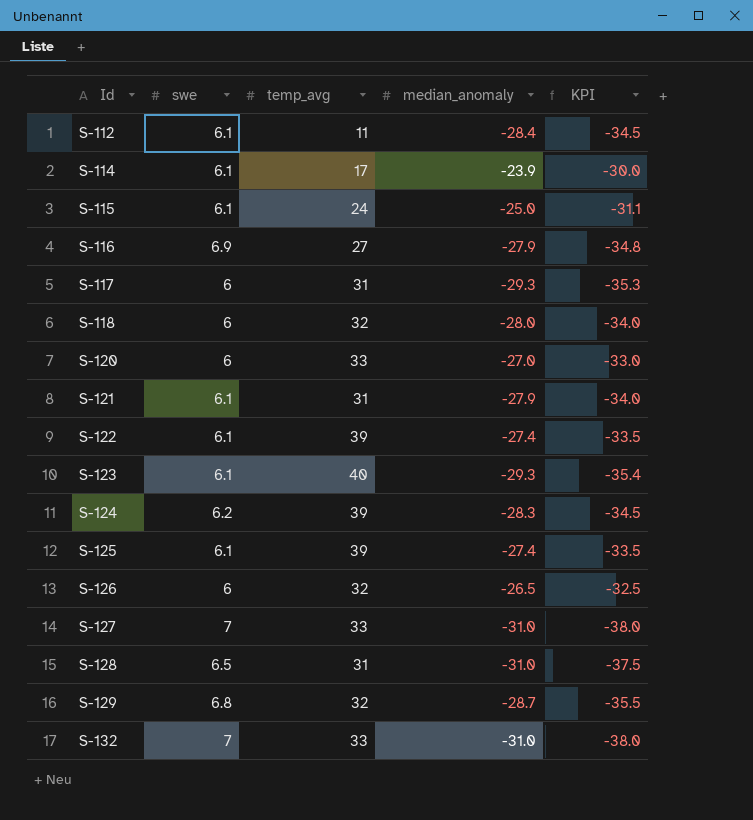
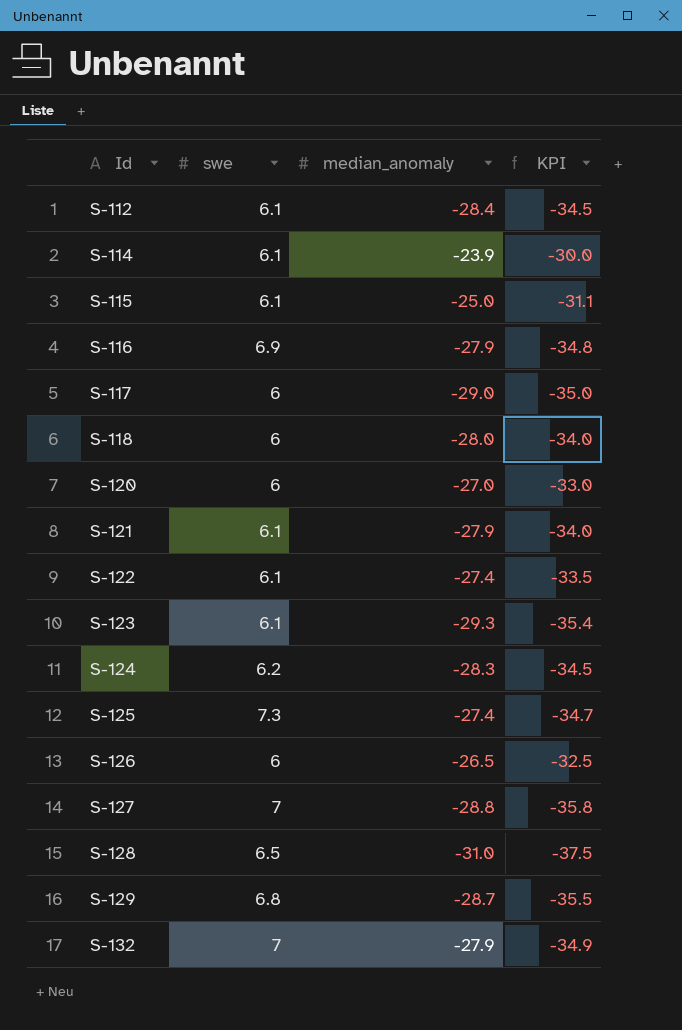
column temp_avg | position: 3 -> none
S-117 | median_anomaly: -29.3 -> -29.0
S-117 | KPI: -35.3 -> -35.0
S-125 | swe: 6.1 -> 7.3
S-125 | KPI: -33.5 -> -34.7
S-127 | median_anomaly: -31.0 -> -28.8
S-127 | KPI: -38.0 -> -35.8
S-132 | median_anomaly: -31.0 -> -27.9
S-132 | KPI: -38.0 -> -34.9

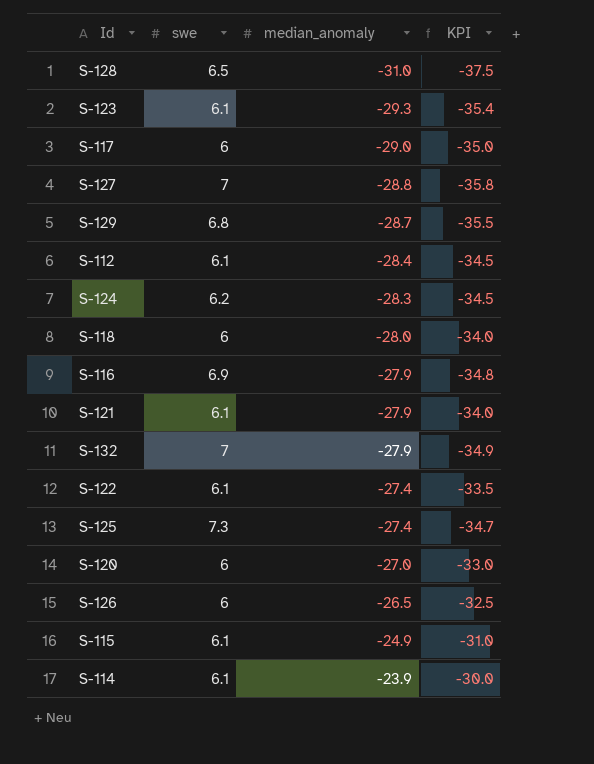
row order: Id ascending -> median_anomaly ascending
S-115 | median_anomaly: -25.0 -> -24.9
S-115 | KPI: -31.1 -> -31.0

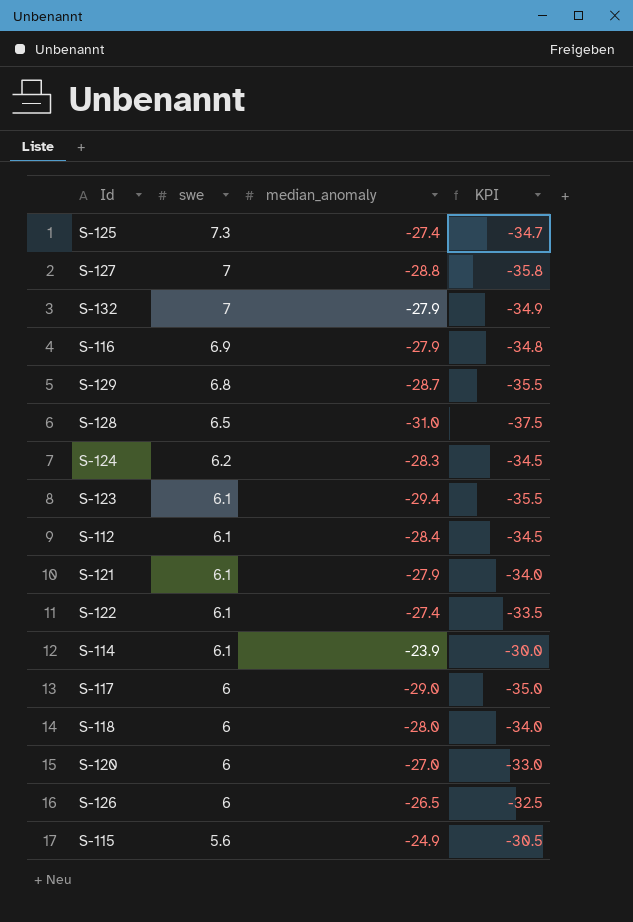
row order: median_anomaly ascending -> swe descending
S-123 | median_anomaly: -29.3 -> -29.4
S-123 | KPI: -35.4 -> -35.5
S-115 | swe: 6.1 -> 5.6
S-115 | KPI: -31.0 -> -30.5

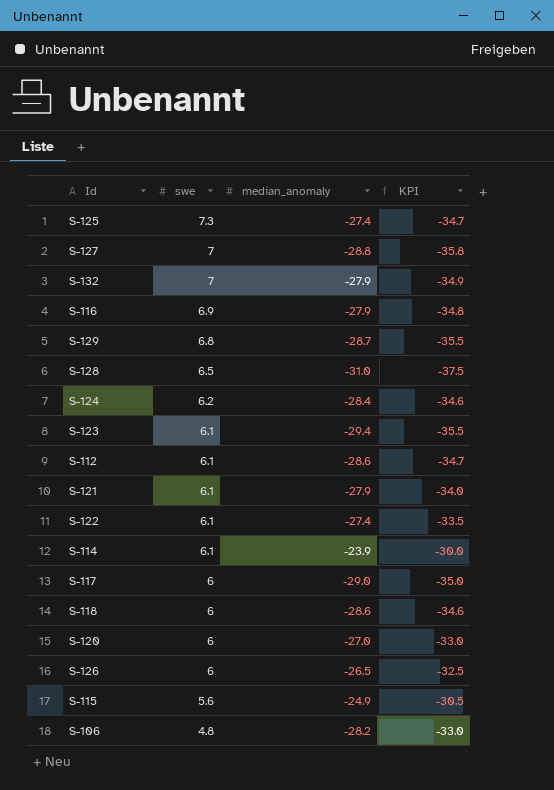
S-124 | median_anomaly: -28.3 -> -28.4
S-124 | KPI: -34.5 -> -34.6
S-112 | median_anomaly: -28.4 -> -28.6
S-112 | KPI: -34.5 -> -34.7
S-118 | median_anomaly: -28.0 -> -28.6
S-118 | KPI: -34.0 -> -34.6
row S-106: none -> 4.8 | -28.2 | -33.0

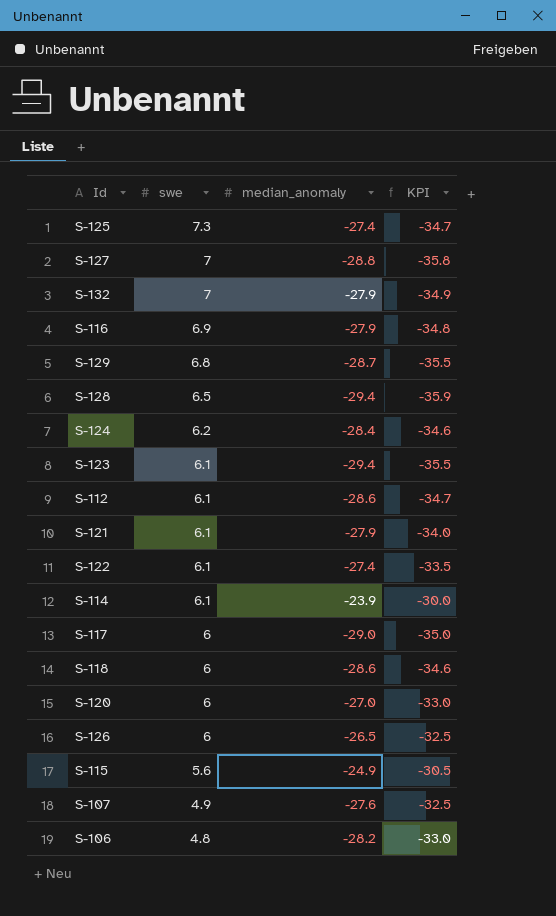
S-128 | median_anomaly: -31.0 -> -29.4
S-128 | KPI: -37.5 -> -35.9
row S-107: none -> 4.9 | -27.6 | -32.5

